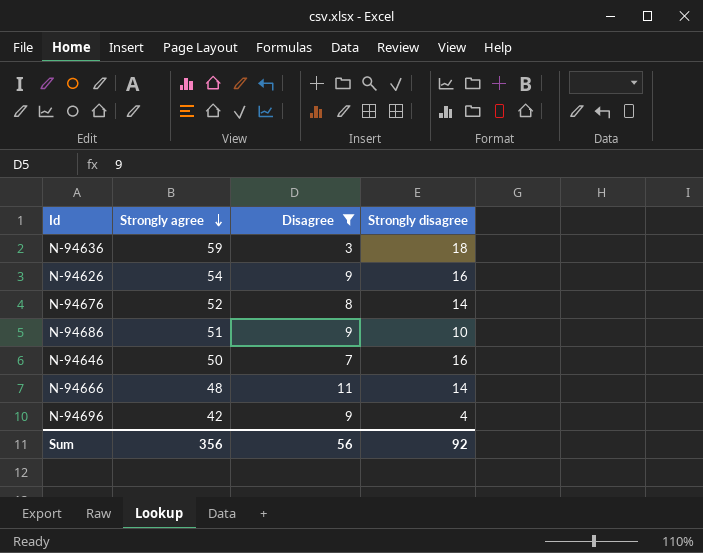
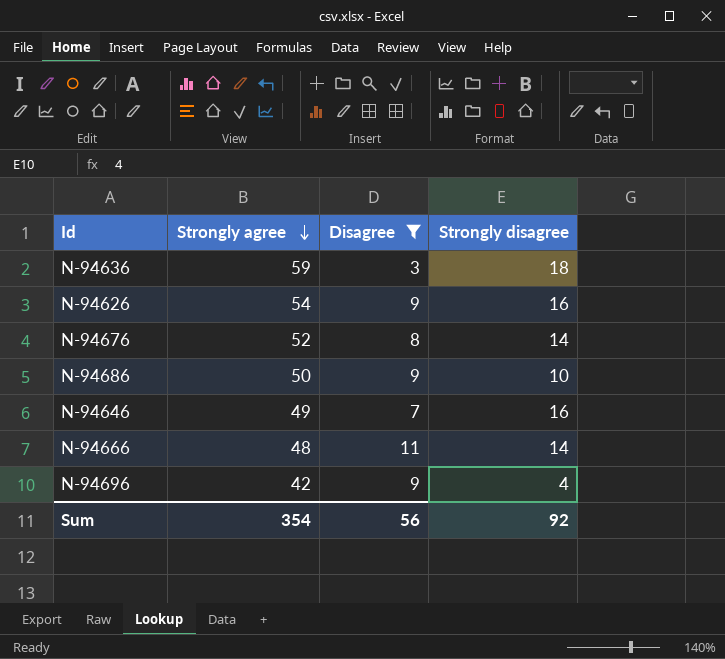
N-94686 | Strongly agree: 51 -> 50
N-94646 | Strongly agree: 50 -> 49
Sum | Strongly agree: 356 -> 354

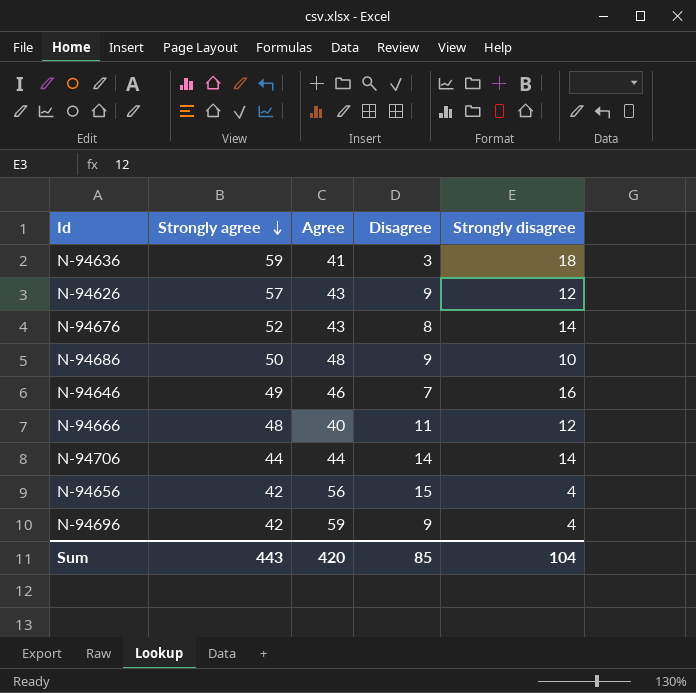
filter: Disagree <= 11 -> none
column Agree | position: none -> 3
N-94626 | Strongly agree: 54 -> 57
N-94626 | Strongly disagree: 16 -> 12
N-94666 | Strongly disagree: 14 -> 12
Sum | Strongly agree: 354 -> 443
Sum | Disagree: 56 -> 85
Sum | Strongly disagree: 92 -> 104

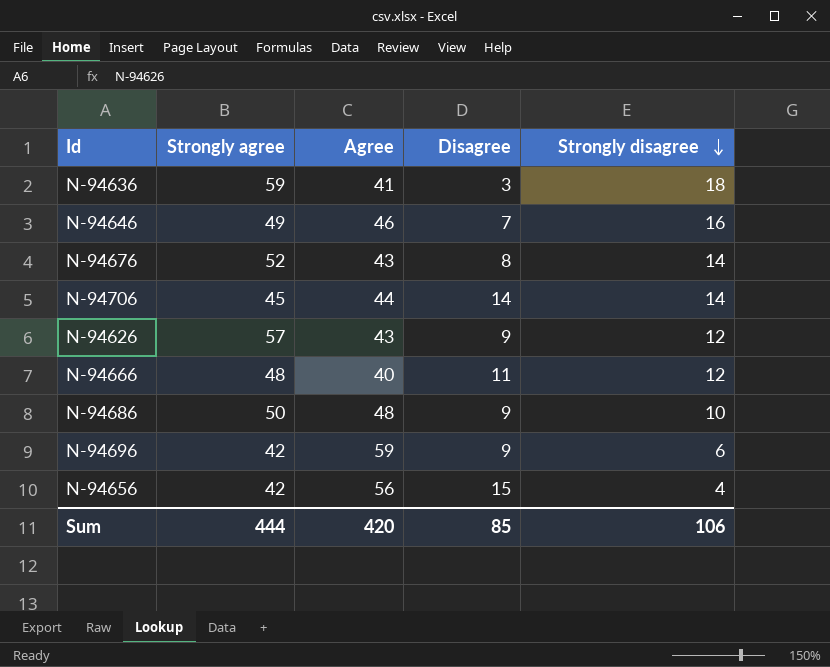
row order: Strongly agree descending -> Strongly disagree descending
N-94706 | Strongly agree: 44 -> 45
N-94696 | Strongly disagree: 4 -> 6
Sum | Strongly agree: 443 -> 444
Sum | Strongly disagree: 104 -> 106

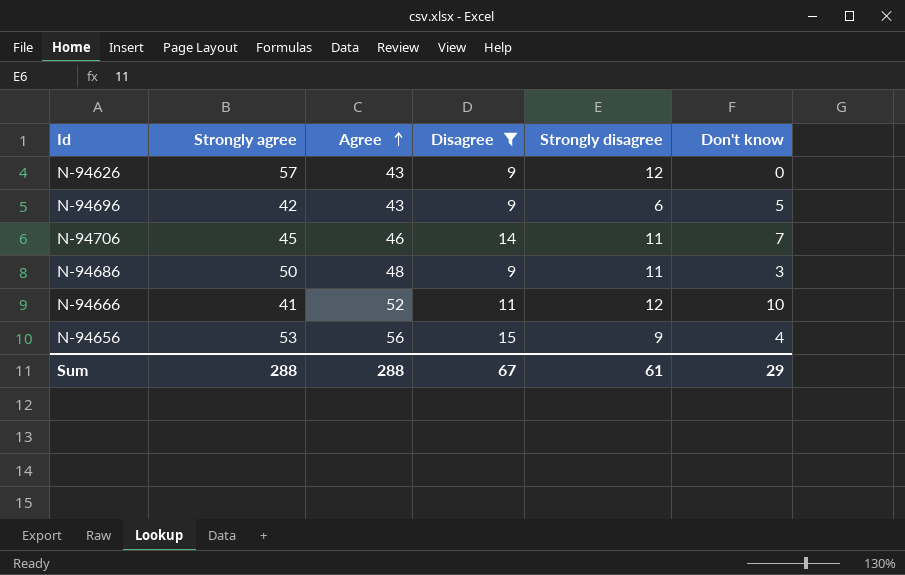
filter: none -> Disagree >= 9
row order: Strongly disagree descending -> Agree ascending
column Don't know | position: none -> 6
N-94696 | Agree: 59 -> 43
N-94706 | Agree: 44 -> 46
N-94706 | Strongly disagree: 14 -> 11
N-94686 | Strongly disagree: 10 -> 11
N-94666 | Strongly agree: 48 -> 41
N-94666 | Agree: 40 -> 52
N-94656 | Strongly agree: 42 -> 53
N-94656 | Strongly disagree: 4 -> 9
Sum | Strongly agree: 444 -> 288
Sum | Agree: 420 -> 288
Sum | Disagree: 85 -> 67
Sum | Strongly disagree: 106 -> 61

